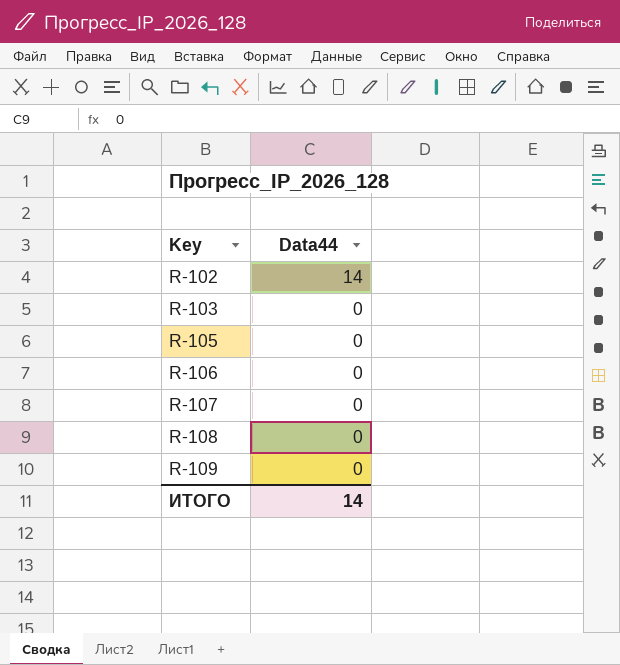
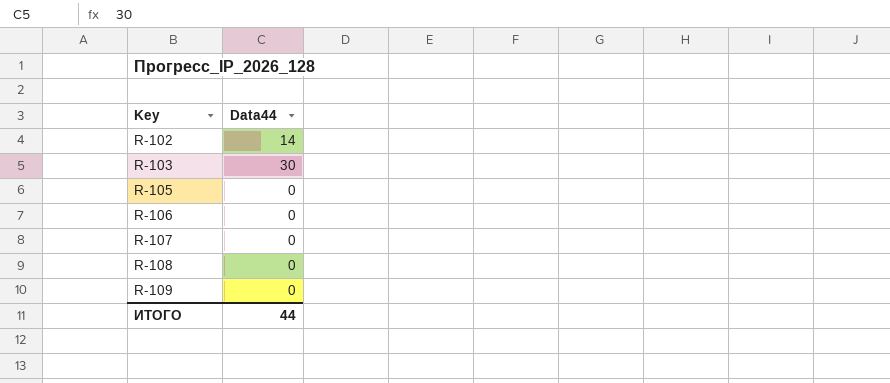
R-103 | Data44: 0 -> 30
ИТОГО | Data44: 14 -> 44

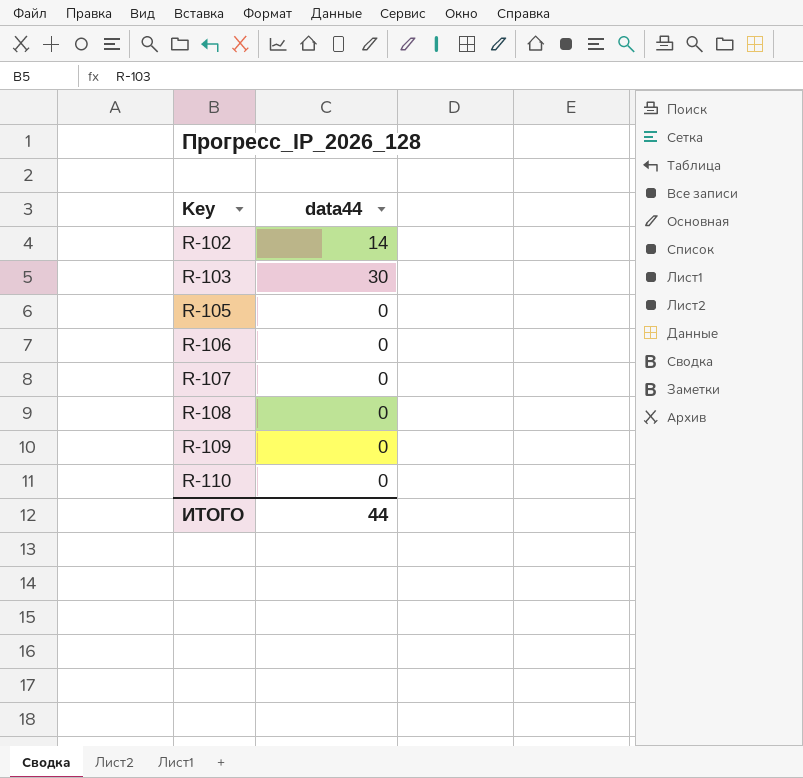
column name: Data44 -> data44
row R-110: none -> 0

